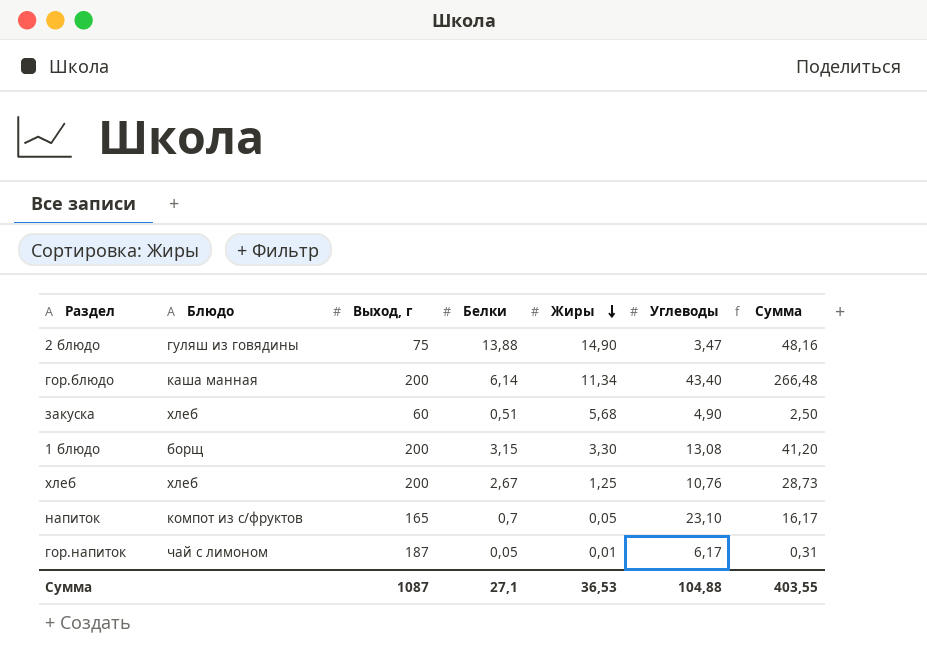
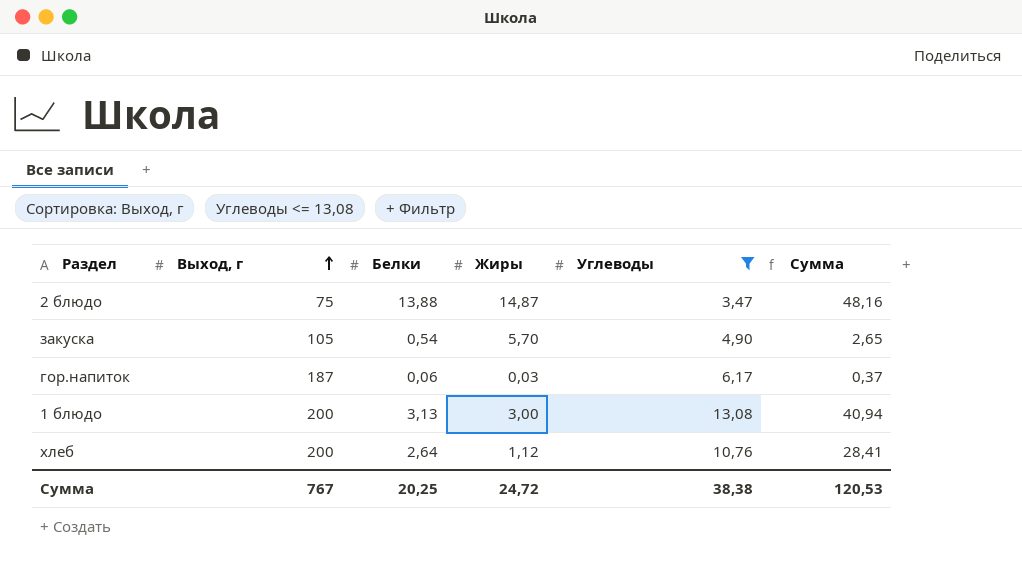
filter: none -> Углеводы <= 13,08
row order: Жиры descending -> Выход, г ascending
column Блюдо | position: 2 -> none
2 блюдо | Жиры: 14,90 -> 14,87
закуска | Выход, г: 60 -> 105
закуска | Белки: 0,51 -> 0,54
закуска | Жиры: 5,68 -> 5,70
закуска | Сумма: 2,50 -> 2,65
гор.напиток | Белки: 0,05 -> 0,06
гор.напиток | Жиры: 0,01 -> 0,03
гор.напиток | Сумма: 0,31 -> 0,37
1 блюдо | Белки: 3,15 -> 3,13
1 блюдо | Жиры: 3,30 -> 3,00
1 блюдо | Сумма: 41,20 -> 40,94
хлеб | Белки: 2,67 -> 2,64
хлеб | Жиры: 1,25 -> 1,12
хлеб | Сумма: 28,73 -> 28,41
Сумма | Выход, г: 1087 -> 767
Сумма | Белки: 27,1 -> 20,25
Сумма | Жиры: 36,53 -> 24,72
Сумма | Углеводы: 104,88 -> 38,38
Сумма | Сумма: 403,55 -> 120,53

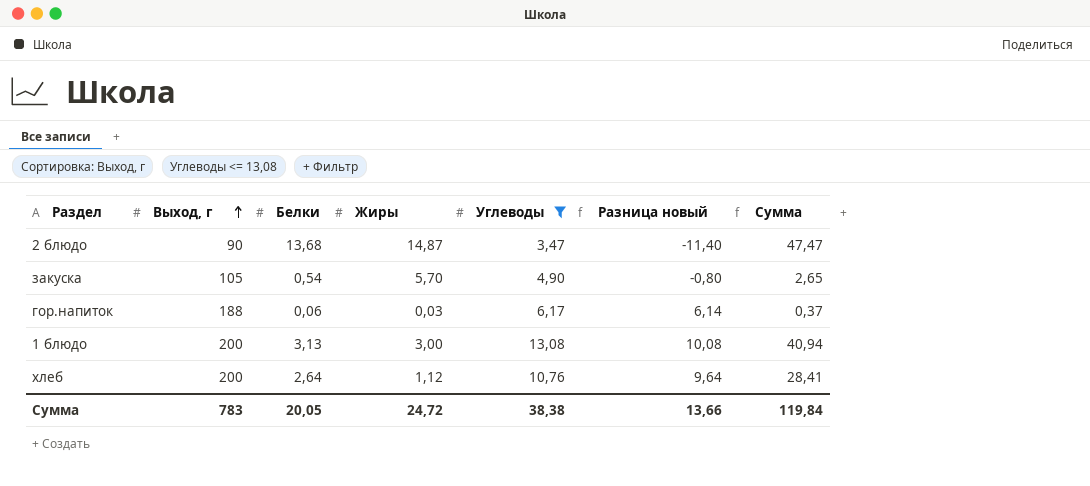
column Разница новый | formula: none -> [Углеводы] - [Жиры]
2 блюдо | Выход, г: 75 -> 90
2 блюдо | Белки: 13,88 -> 13,68
2 блюдо | Сумма: 48,16 -> 47,47
гор.напиток | Выход, г: 187 -> 188
Сумма | Выход, г: 767 -> 783
Сумма | Белки: 20,25 -> 20,05
Сумма | Сумма: 120,53 -> 119,84

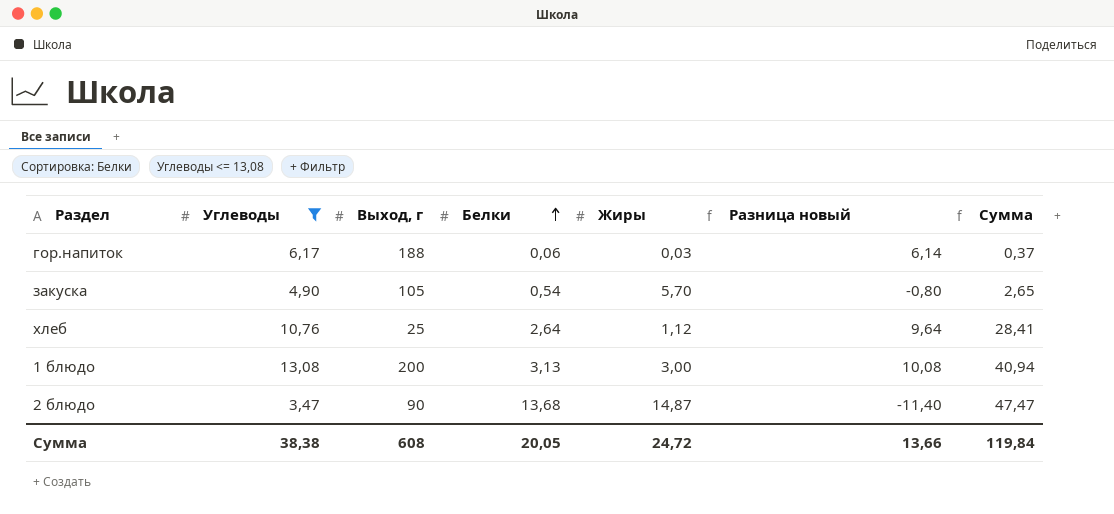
row order: Выход, г ascending -> Белки ascending
column Углеводы | position: 5 -> 2
хлеб | Выход, г: 200 -> 25
Сумма | Выход, г: 783 -> 608

